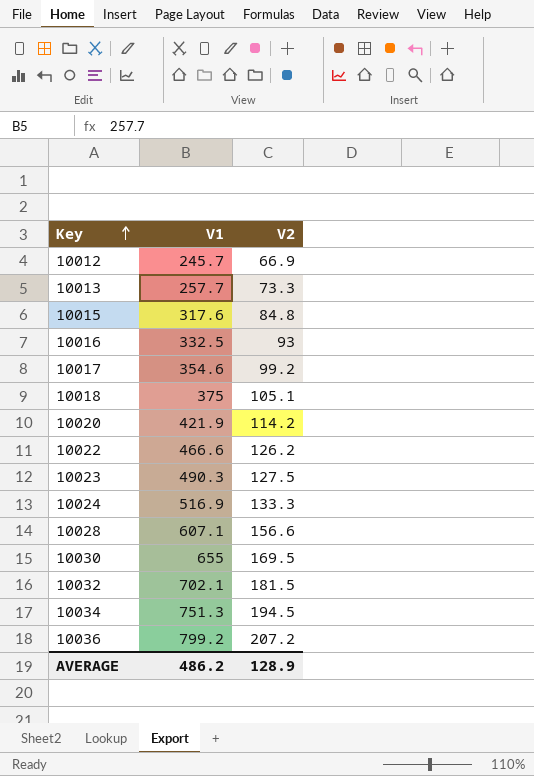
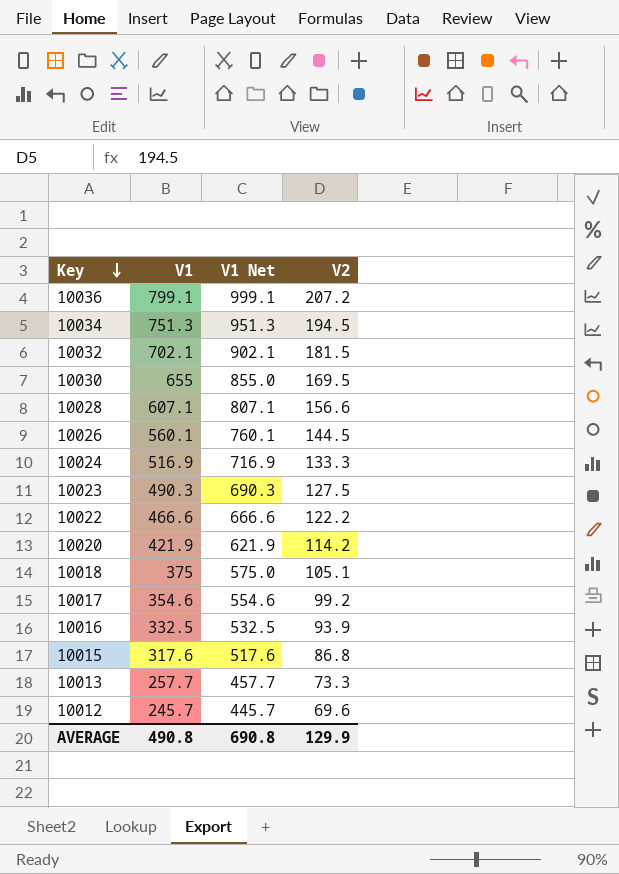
row order: Key ascending -> Key descending
column V1 Net | formula: none -> [V1] + 200
10036 | V1: 799.2 -> 799.1
row 10026: none -> 560.1 | 760.1 | 144.5
10022 | V2: 126.2 -> 122.2
10016 | V2: 93 -> 93.9
10015 | V2: 84.8 -> 86.8
10012 | V2: 66.9 -> 69.6
AVERAGE | V1: 486.2 -> 490.8
AVERAGE | V2: 128.9 -> 129.9

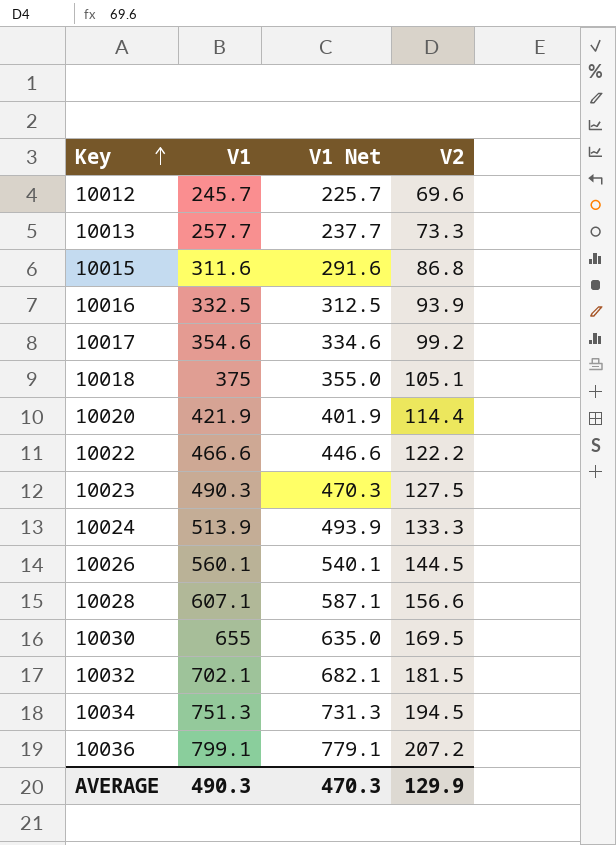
row order: Key descending -> Key ascending
column V1 Net | formula: [V1] + 200 -> [V1] - 20
10015 | V1: 317.6 -> 311.6
10020 | V2: 114.2 -> 114.4
10024 | V1: 516.9 -> 513.9
AVERAGE | V1: 490.8 -> 490.3
AVERAGE | V1 Net: 690.8 -> 470.3

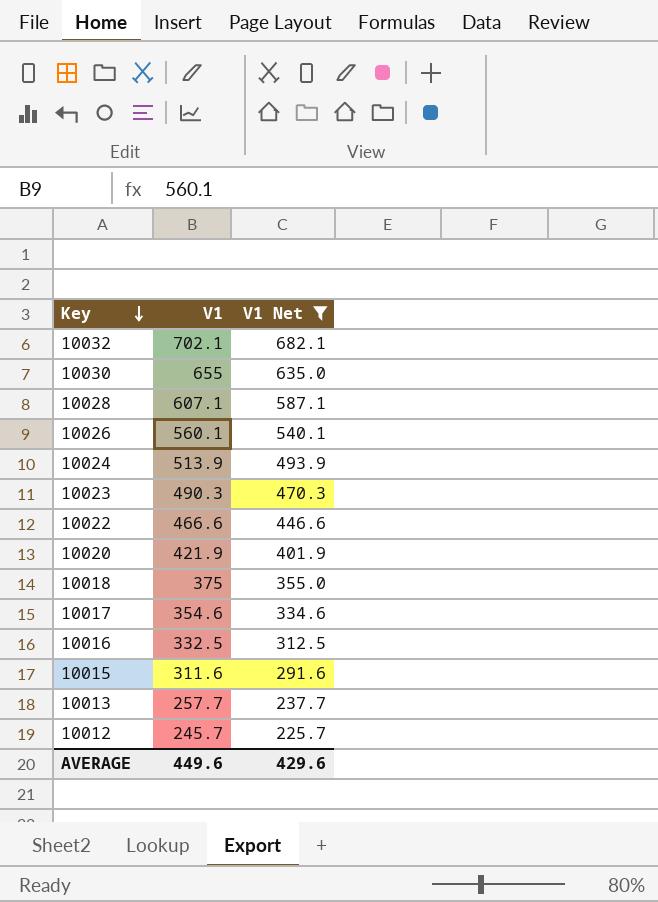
filter: none -> V1 Net <= 682.1
row order: Key ascending -> Key descending
column V2 | position: 4 -> none
AVERAGE | V1: 490.3 -> 449.6
AVERAGE | V1 Net: 470.3 -> 429.6

